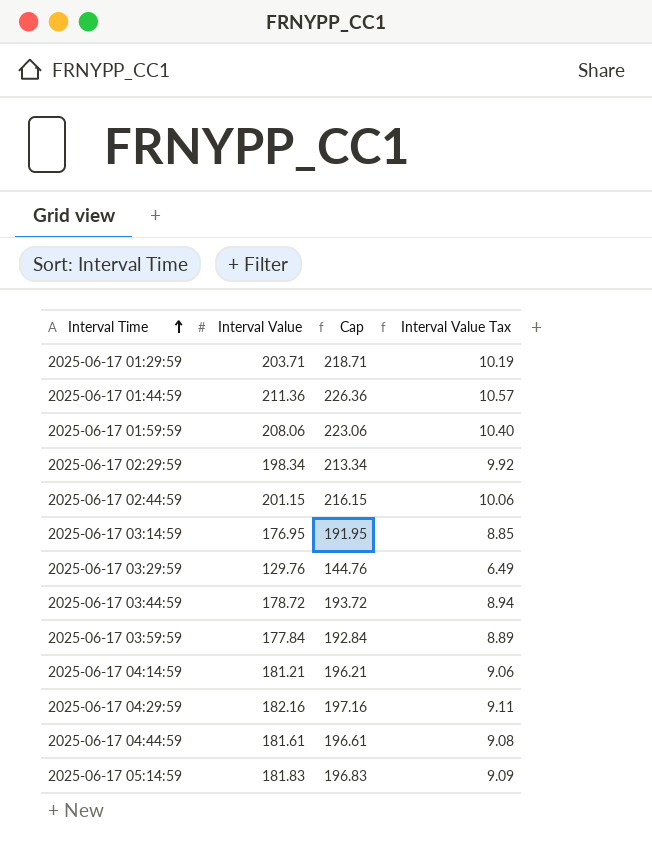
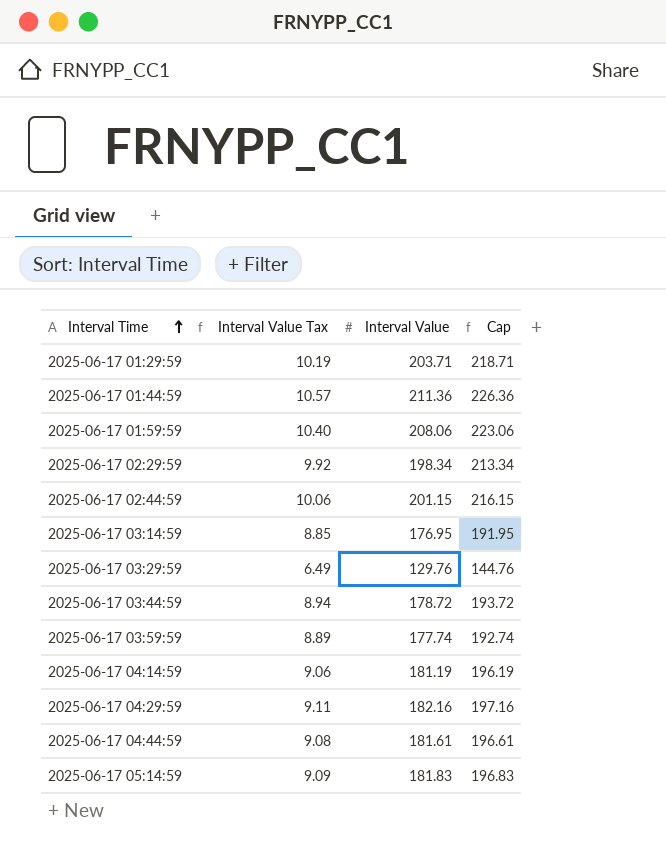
column Interval Value Tax | position: 4 -> 2
2025-06-17 03:59:59 | Interval Value: 177.84 -> 177.74
2025-06-17 03:59:59 | Cap: 192.84 -> 192.74
2025-06-17 04:14:59 | Interval Value: 181.21 -> 181.19
2025-06-17 04:14:59 | Cap: 196.21 -> 196.19

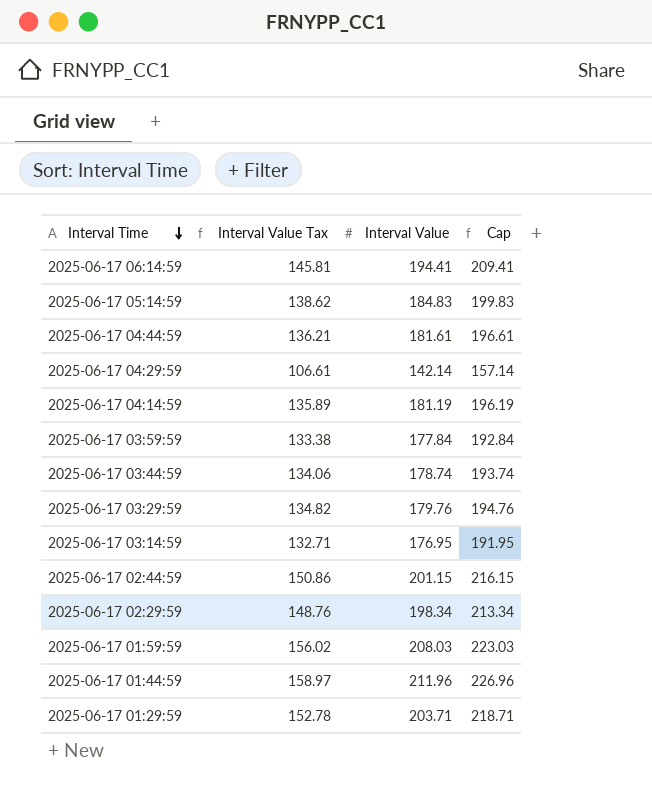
row order: Interval Time ascending -> Interval Time descending
column Interval Value Tax | formula: [Interval Value] * 0.05 -> [Interval Value] * 0.75
row 2025-06-17 06:14:59: none -> 145.81 | 194.41 | 209.41
2025-06-17 05:14:59 | Interval Value: 181.83 -> 184.83
2025-06-17 05:14:59 | Cap: 196.83 -> 199.83
2025-06-17 04:29:59 | Interval Value: 182.16 -> 142.14
2025-06-17 04:29:59 | Cap: 197.16 -> 157.14
2025-06-17 03:59:59 | Interval Value: 177.74 -> 177.84
2025-06-17 03:59:59 | Cap: 192.74 -> 192.84
2025-06-17 03:44:59 | Interval Value: 178.72 -> 178.74
2025-06-17 03:44:59 | Cap: 193.72 -> 193.74
2025-06-17 03:29:59 | Interval Value: 129.76 -> 179.76
2025-06-17 03:29:59 | Cap: 144.76 -> 194.76
2025-06-17 01:59:59 | Interval Value: 208.06 -> 208.03
2025-06-17 01:59:59 | Cap: 223.06 -> 223.03
2025-06-17 01:44:59 | Interval Value: 211.36 -> 211.96
2025-06-17 01:44:59 | Cap: 226.36 -> 226.96

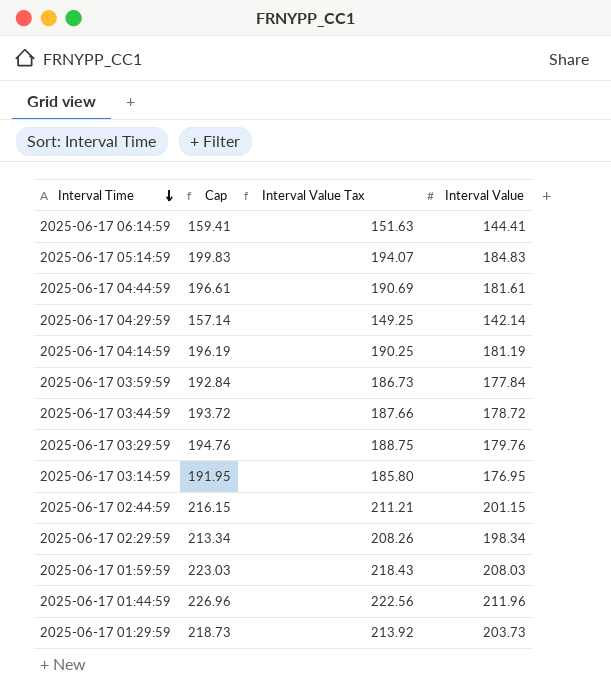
column Cap | position: 4 -> 2
column Interval Value Tax | formula: [Interval Value] * 0.75 -> [Interval Value] * 1.05
2025-06-17 06:14:59 | Cap: 209.41 -> 159.41
2025-06-17 06:14:59 | Interval Value: 194.41 -> 144.41
2025-06-17 03:44:59 | Cap: 193.74 -> 193.72
2025-06-17 03:44:59 | Interval Value: 178.74 -> 178.72
2025-06-17 01:29:59 | Cap: 218.71 -> 218.73
2025-06-17 01:29:59 | Interval Value: 203.71 -> 203.73

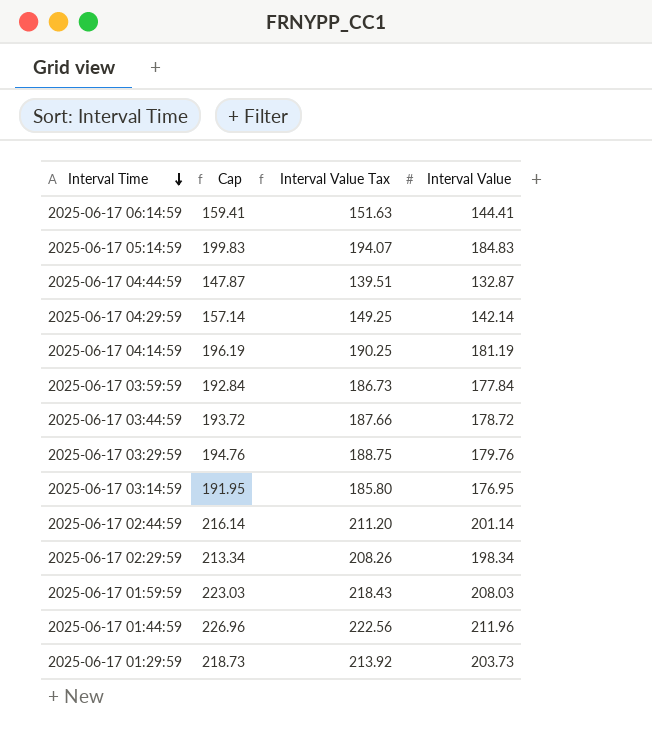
2025-06-17 04:44:59 | Cap: 196.61 -> 147.87
2025-06-17 04:44:59 | Interval Value Tax: 190.69 -> 139.51
2025-06-17 04:44:59 | Interval Value: 181.61 -> 132.87
2025-06-17 02:44:59 | Cap: 216.15 -> 216.14
2025-06-17 02:44:59 | Interval Value Tax: 211.21 -> 211.20
2025-06-17 02:44:59 | Interval Value: 201.15 -> 201.14

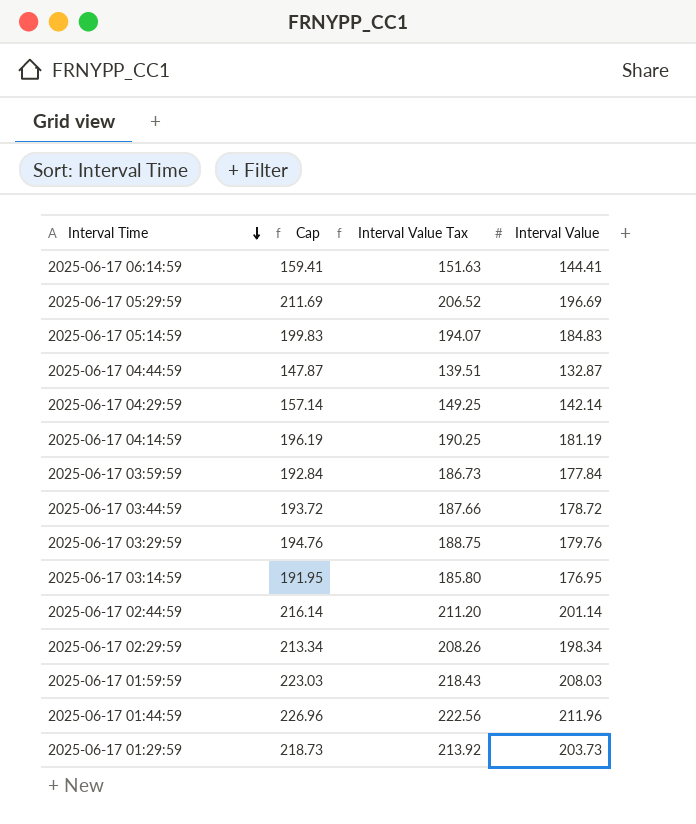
row 2025-06-17 05:29:59: none -> 211.69 | 206.52 | 196.69

